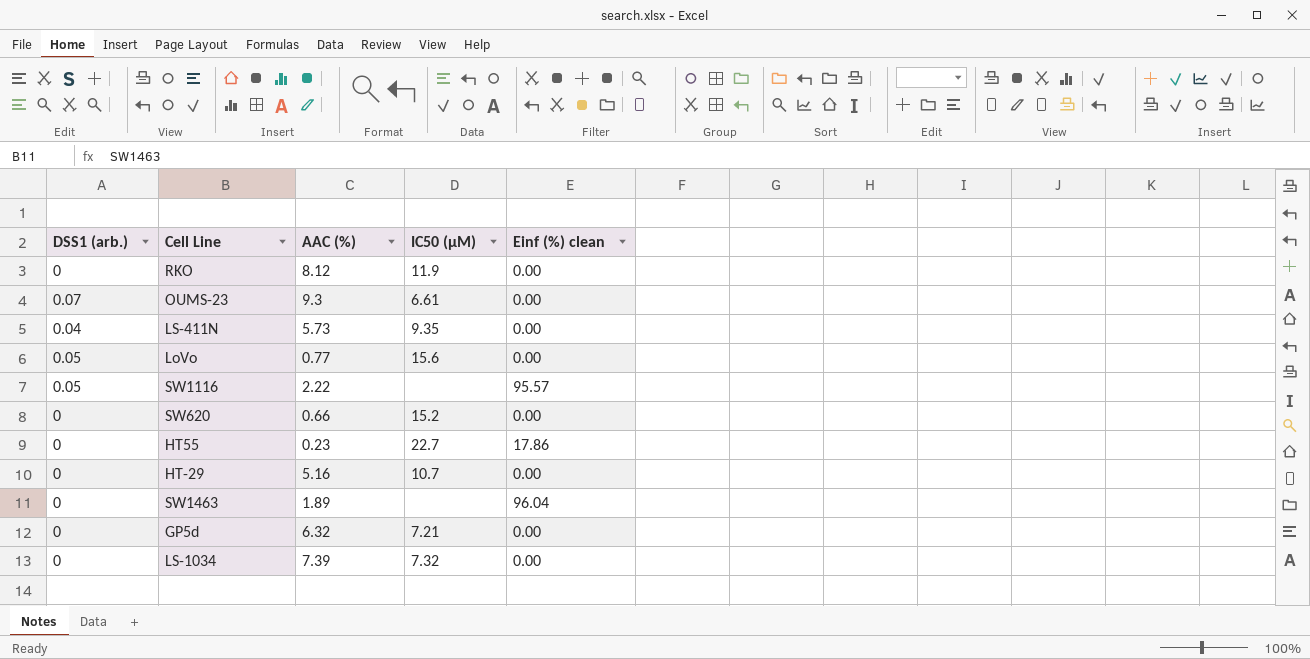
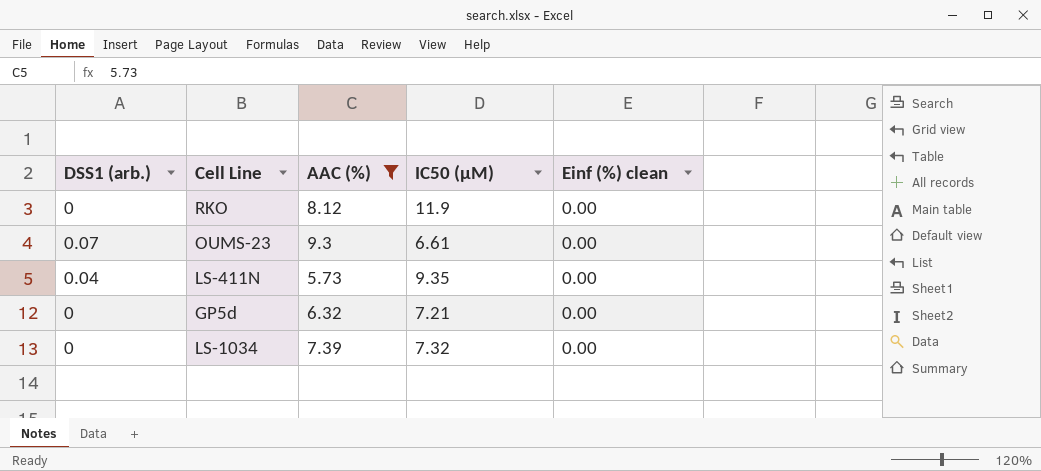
filter: none -> AAC (%) >= 5.73

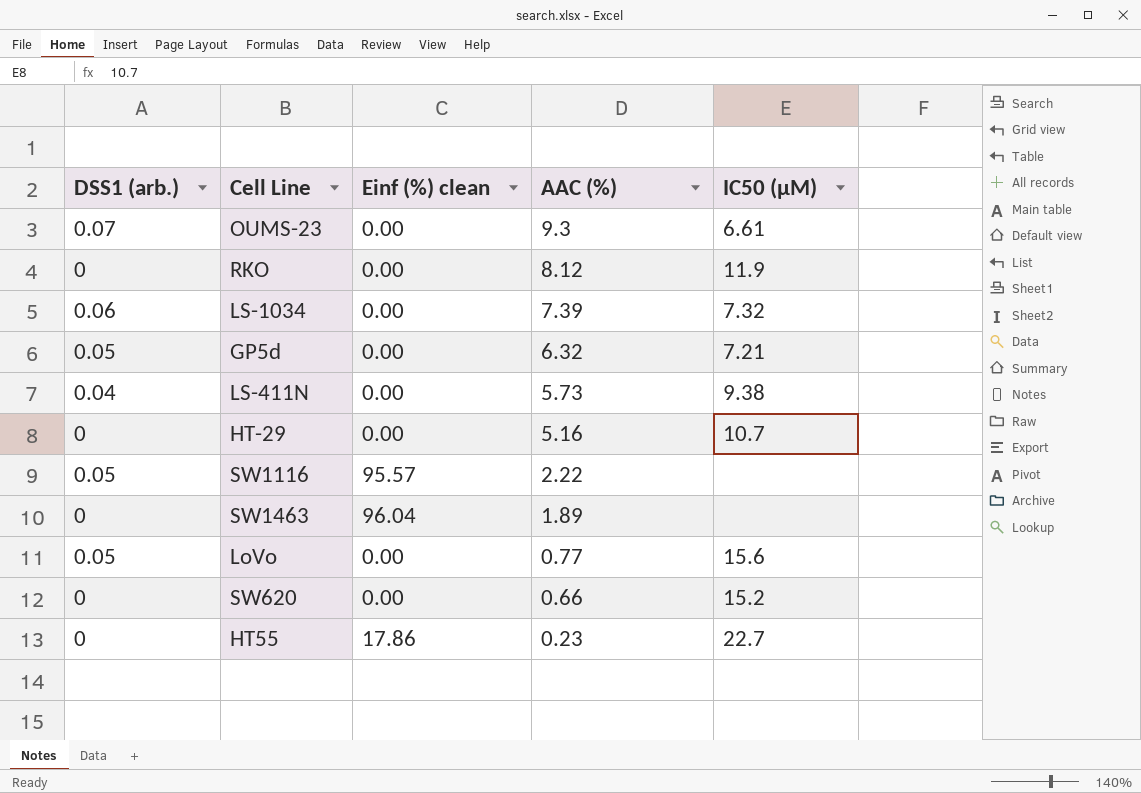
filter: AAC (%) >= 5.73 -> none
row order: none -> AAC (%) descending
column Einf (%) clean | position: 5 -> 3
LS-1034 | DSS1 (arb.): 0 -> 0.06
GP5d | DSS1 (arb.): 0 -> 0.05
LS-411N | IC50 (µM): 9.35 -> 9.38

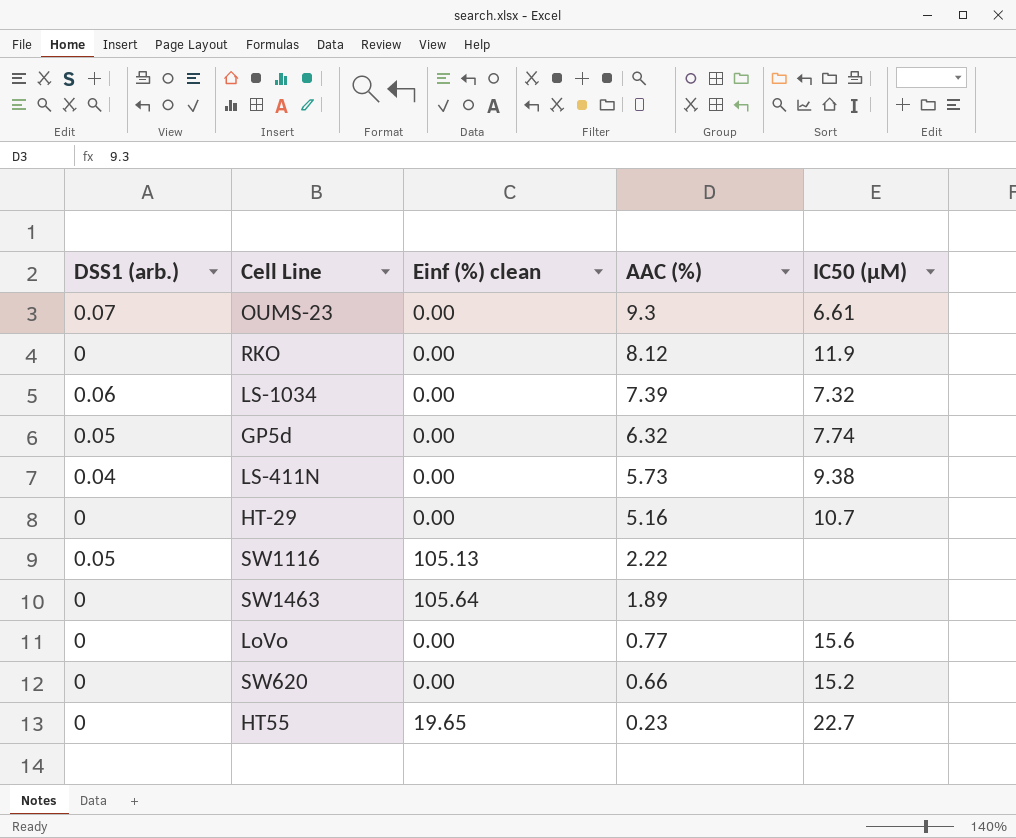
GP5d | IC50 (µM): 7.21 -> 7.74
SW1116 | Einf (%) clean: 95.57 -> 105.13
SW1463 | Einf (%) clean: 96.04 -> 105.64
LoVo | DSS1 (arb.): 0.05 -> 0
HT55 | Einf (%) clean: 17.86 -> 19.65

